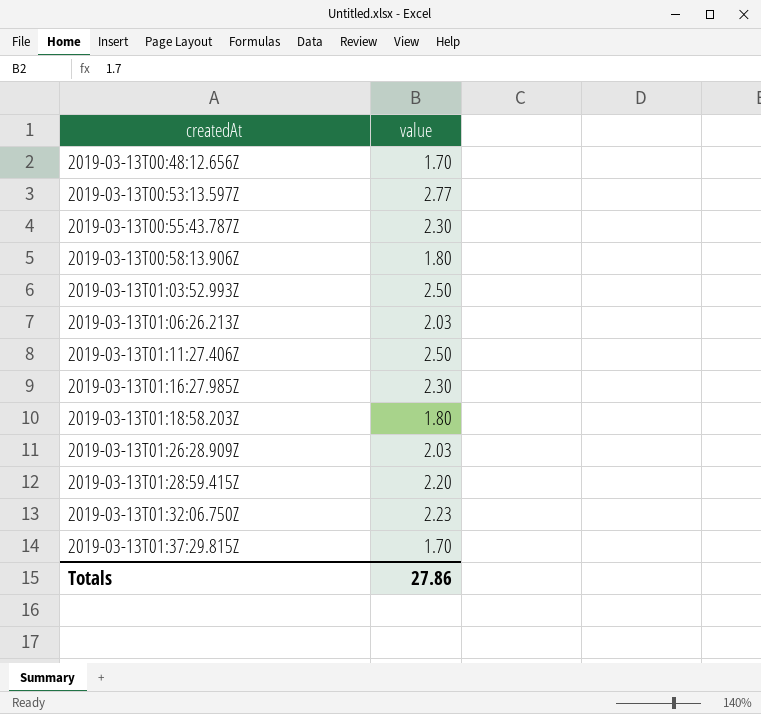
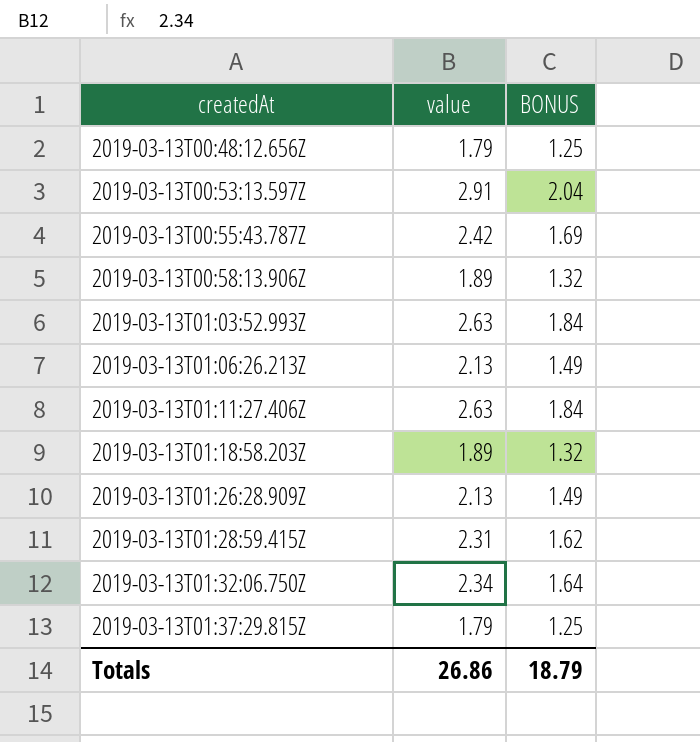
column BONUS | formula: none -> [value] * 0.7
row 2019-03-13T01:16:27.985Z: 2.30 -> none
2019-03-13T00:48:12.656Z | value: 1.70 -> 1.79
2019-03-13T00:53:13.597Z | value: 2.77 -> 2.91
2019-03-13T00:55:43.787Z | value: 2.30 -> 2.42
2019-03-13T00:58:13.906Z | value: 1.80 -> 1.89
2019-03-13T01:03:52.993Z | value: 2.50 -> 2.63
2019-03-13T01:06:26.213Z | value: 2.03 -> 2.13
2019-03-13T01:11:27.406Z | value: 2.50 -> 2.63
2019-03-13T01:18:58.203Z | value: 1.80 -> 1.89
2019-03-13T01:26:28.909Z | value: 2.03 -> 2.13
2019-03-13T01:28:59.415Z | value: 2.20 -> 2.31
2019-03-13T01:32:06.750Z | value: 2.23 -> 2.34
2019-03-13T01:37:29.815Z | value: 1.70 -> 1.79
Totals | value: 27.86 -> 26.86

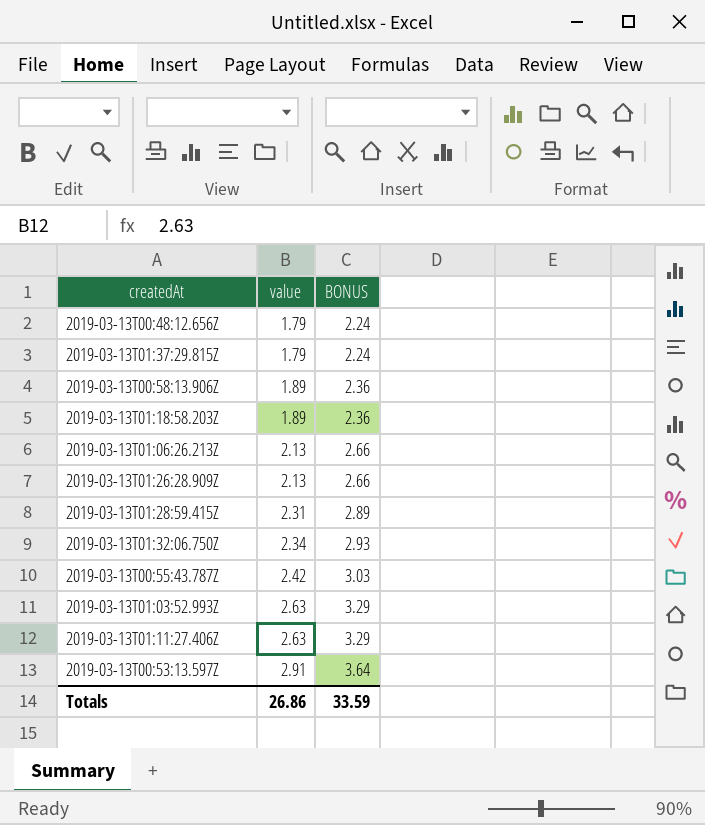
row order: createdAt ascending -> value ascending
column BONUS | formula: [value] * 0.7 -> [value] * 1.25
Totals | BONUS: 18.79 -> 33.59

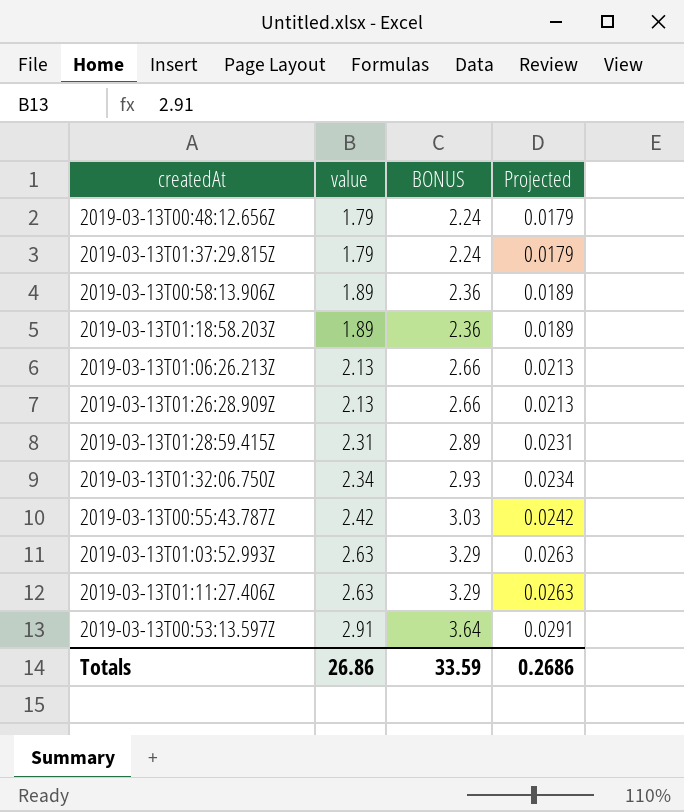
column Projected | formula: none -> [value] * 0.01

